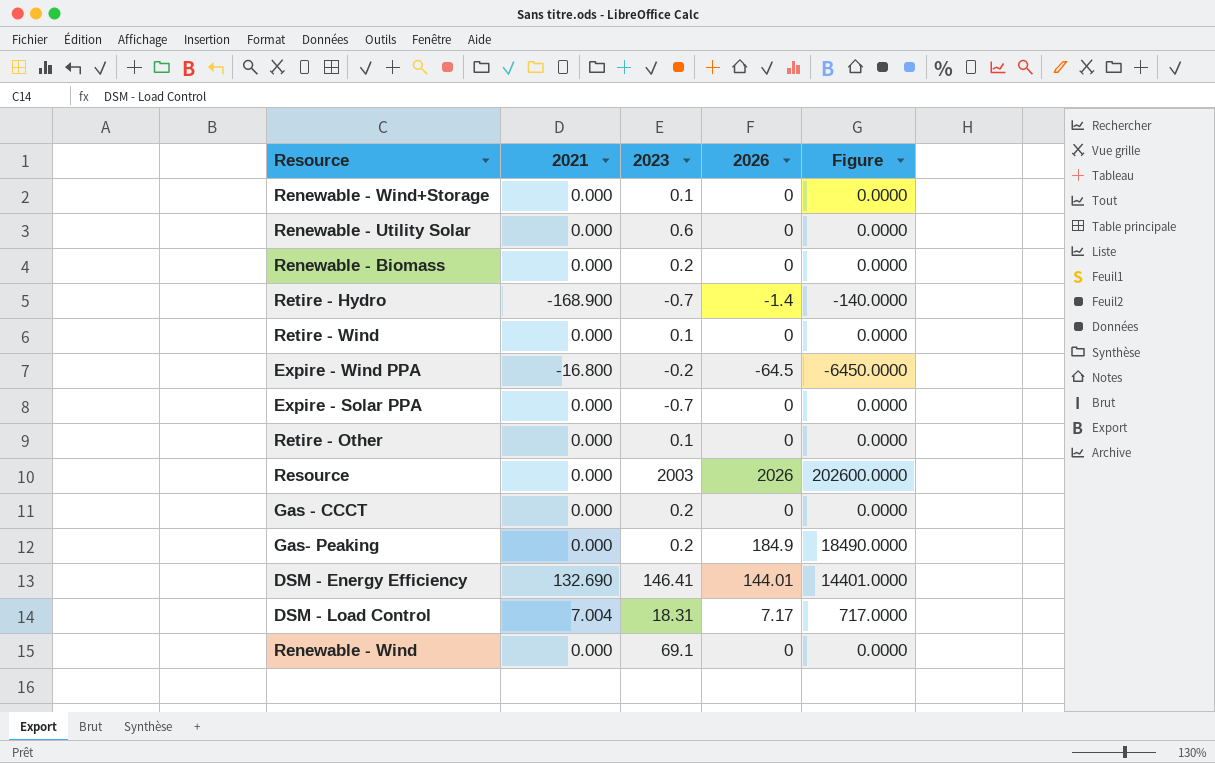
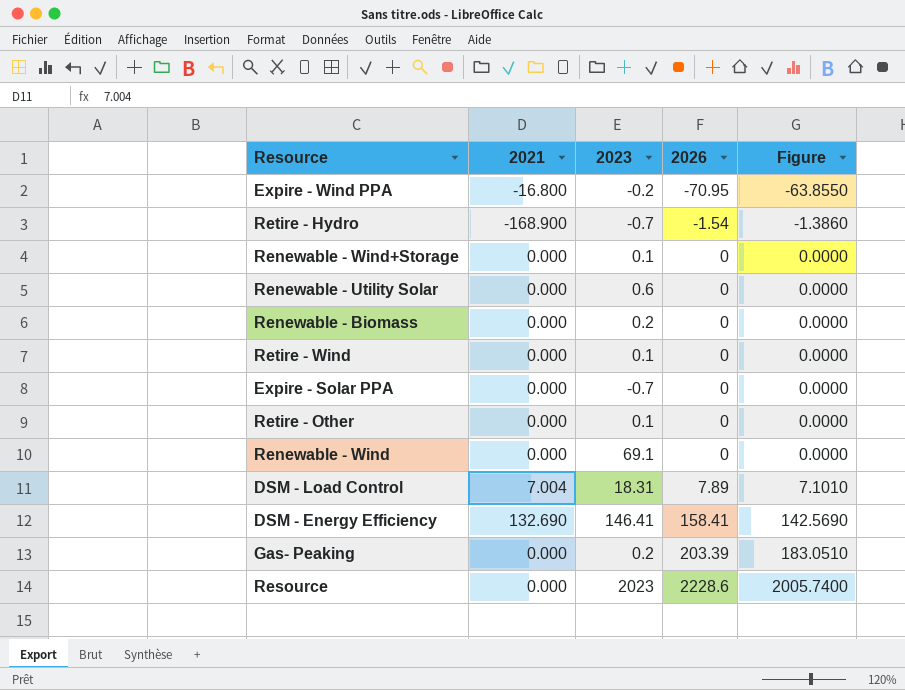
row order: none -> 2026 ascending
column Figure | formula: [2026] * 100 -> [2026] * 0.9
row Gas - CCCT: 0.000 | 0.2 | 0 | 0.0000 -> none
Expire - Wind PPA | 2026: -64.5 -> -70.95
Retire - Hydro | 2026: -1.4 -> -1.54
DSM - Load Control | 2026: 7.17 -> 7.89
DSM - Energy Efficiency | 2026: 144.01 -> 158.41
Gas- Peaking | 2026: 184.9 -> 203.39
Resource | 2023: 2003 -> 2023
Resource | 2026: 2026 -> 2228.6

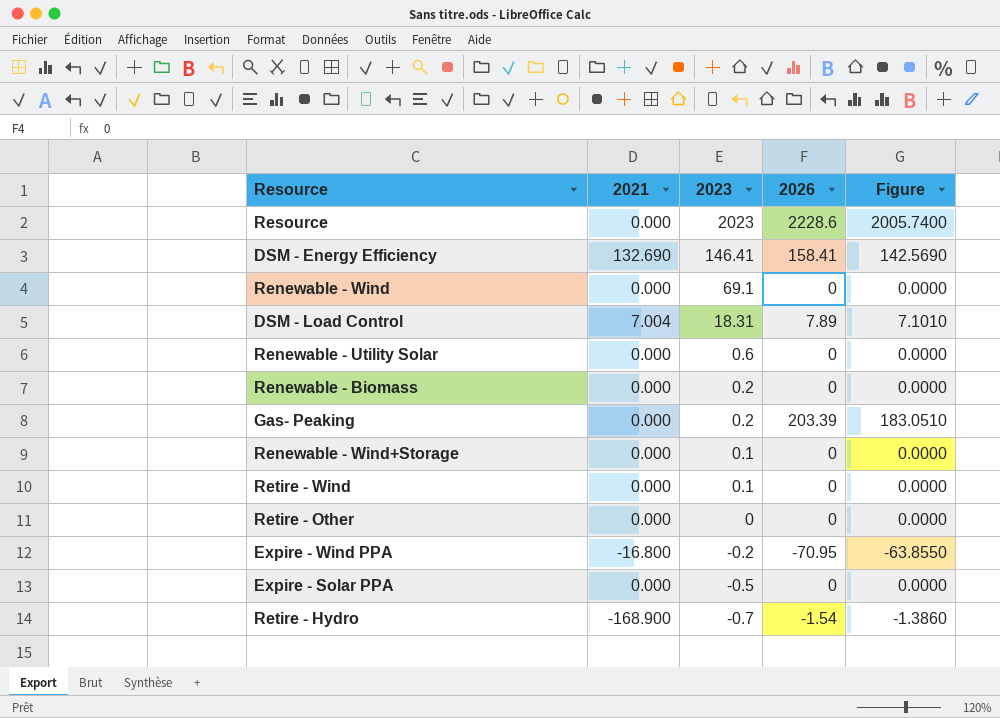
row order: 2026 ascending -> 2023 descending
Retire - Other | 2023: 0.1 -> 0
Expire - Solar PPA | 2023: -0.7 -> -0.5

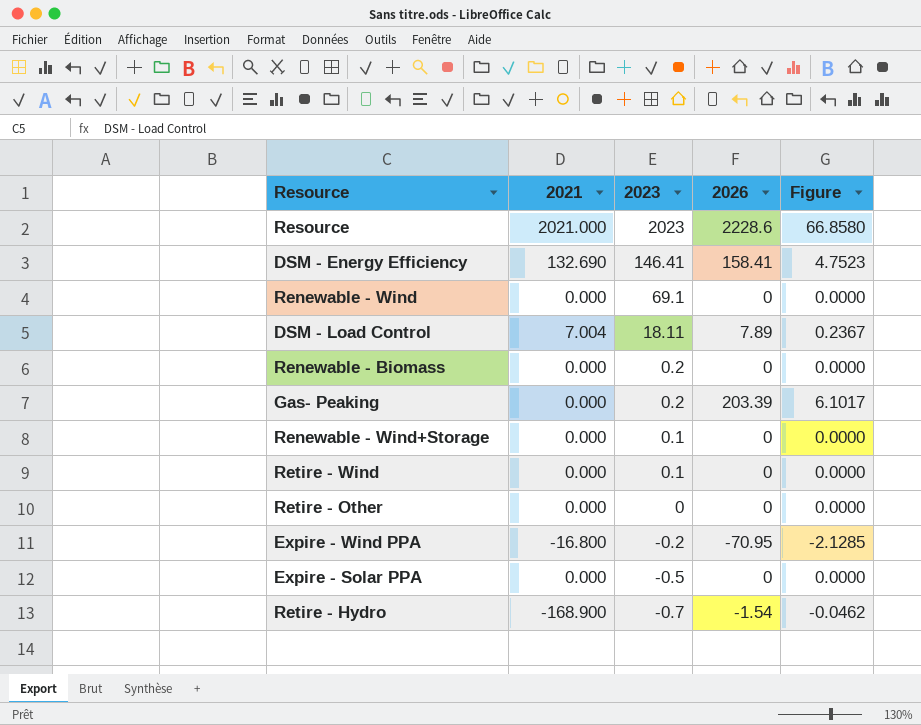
column Figure | formula: [2026] * 0.9 -> [2026] * 0.03
row Renewable - Utility Solar: 0.000 | 0.6 | 0 | 0.0000 -> none
Resource | 2021: 0.000 -> 2021.000
DSM - Load Control | 2023: 18.31 -> 18.11

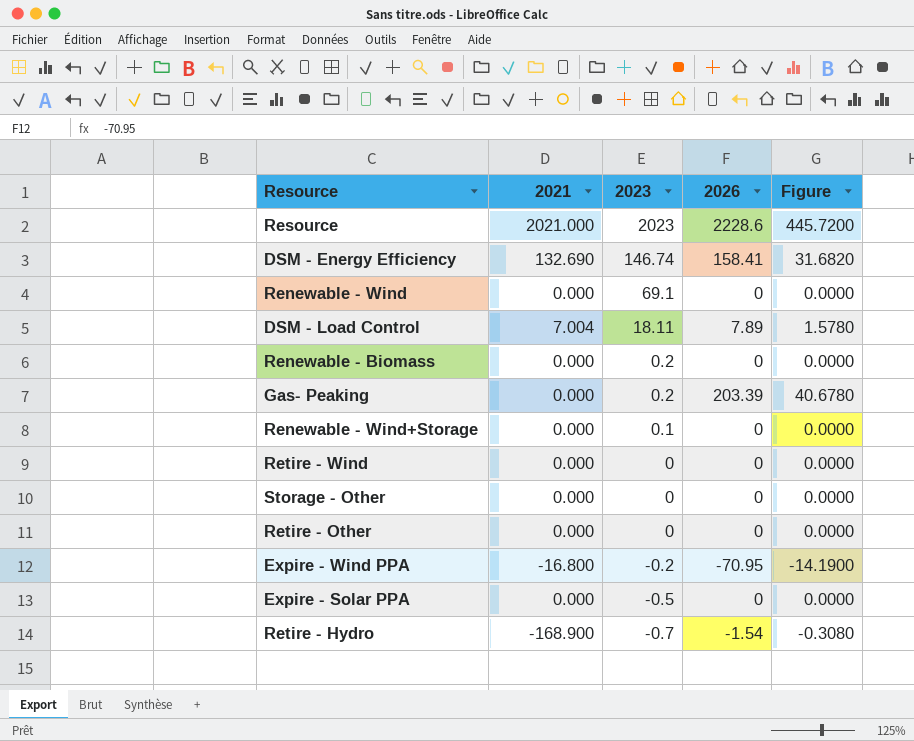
column Figure | formula: [2026] * 0.03 -> [2026] * 0.2
DSM - Energy Efficiency | 2023: 146.41 -> 146.74
Retire - Wind | 2023: 0.1 -> 0
row Storage - Other: none -> 0.000 | 0 | 0 | 0.0000

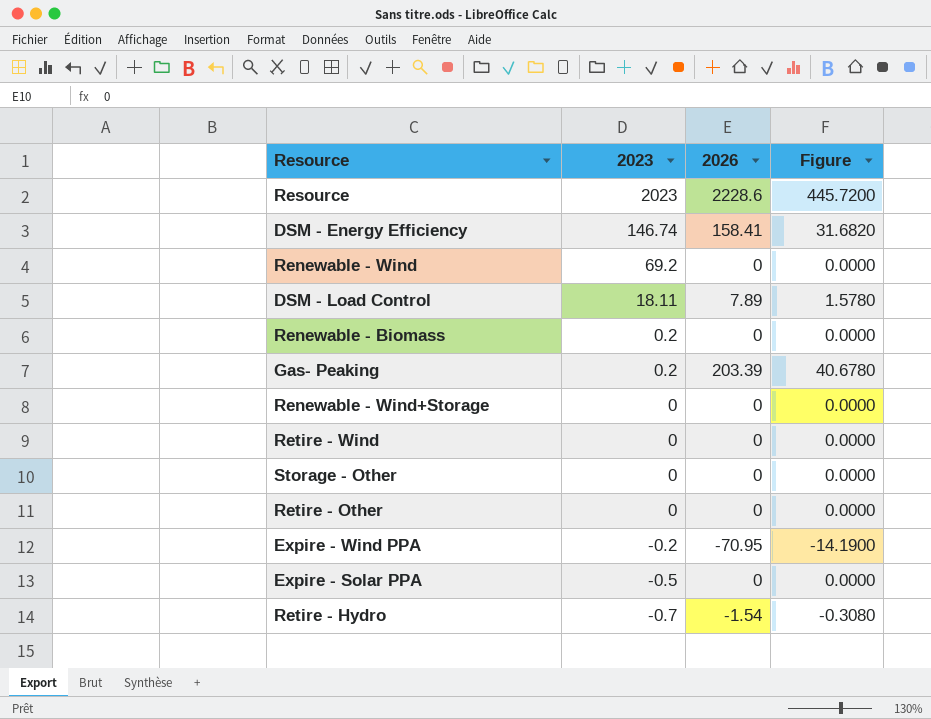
column 2021 | position: 2 -> none
Renewable - Wind | 2023: 69.1 -> 69.2
Renewable - Wind+Storage | 2023: 0.1 -> 0

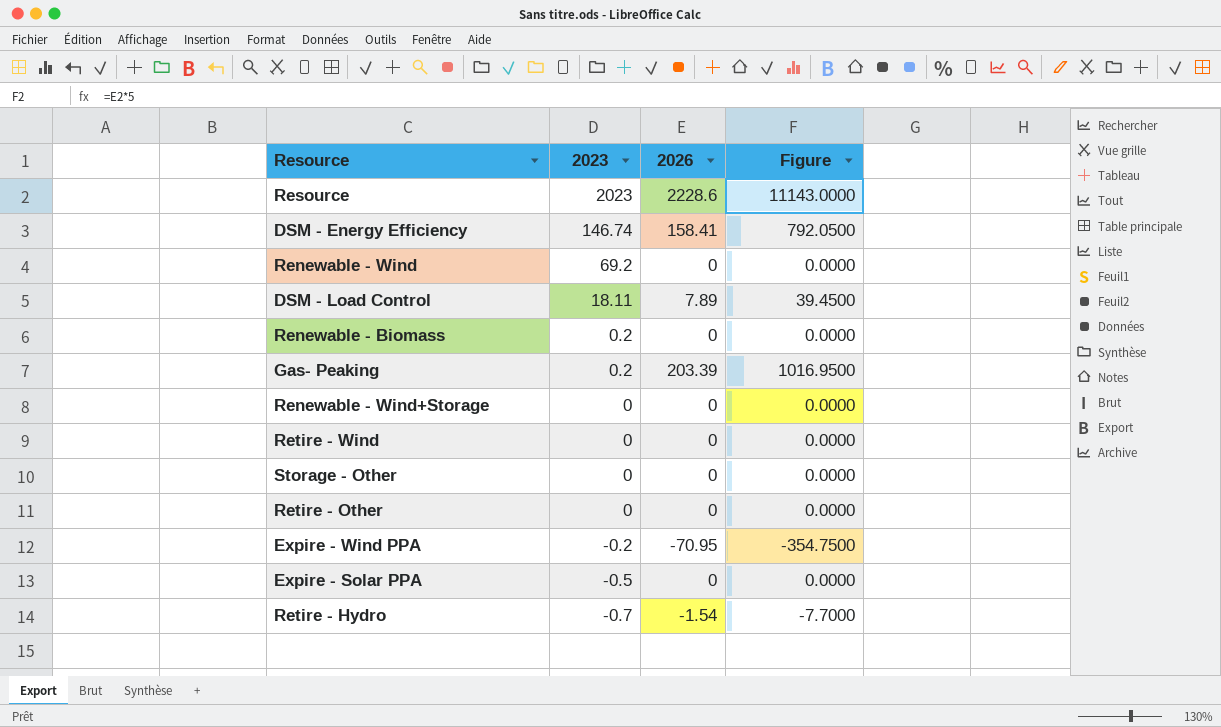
column Figure | formula: [2026] * 0.2 -> [2026] * 5

